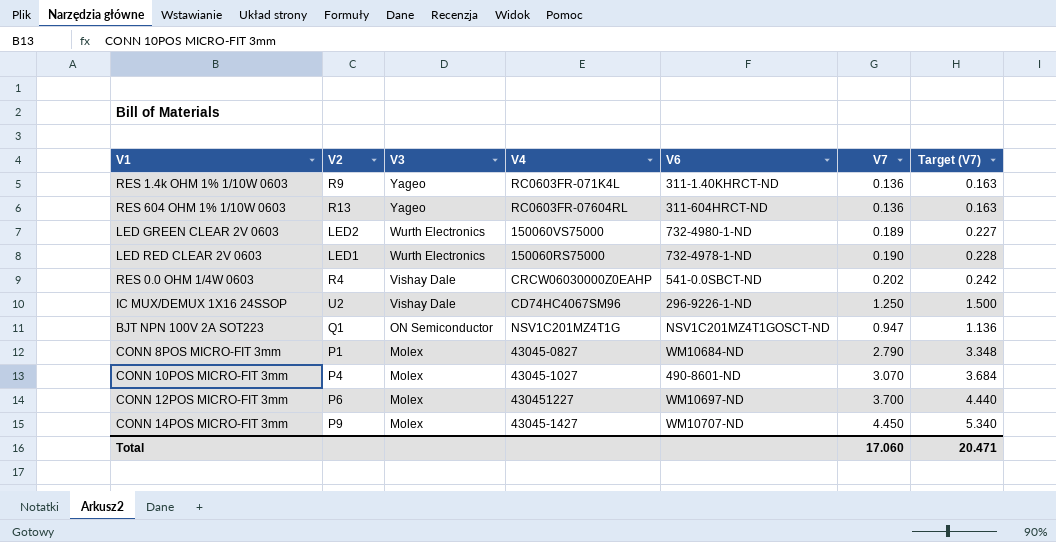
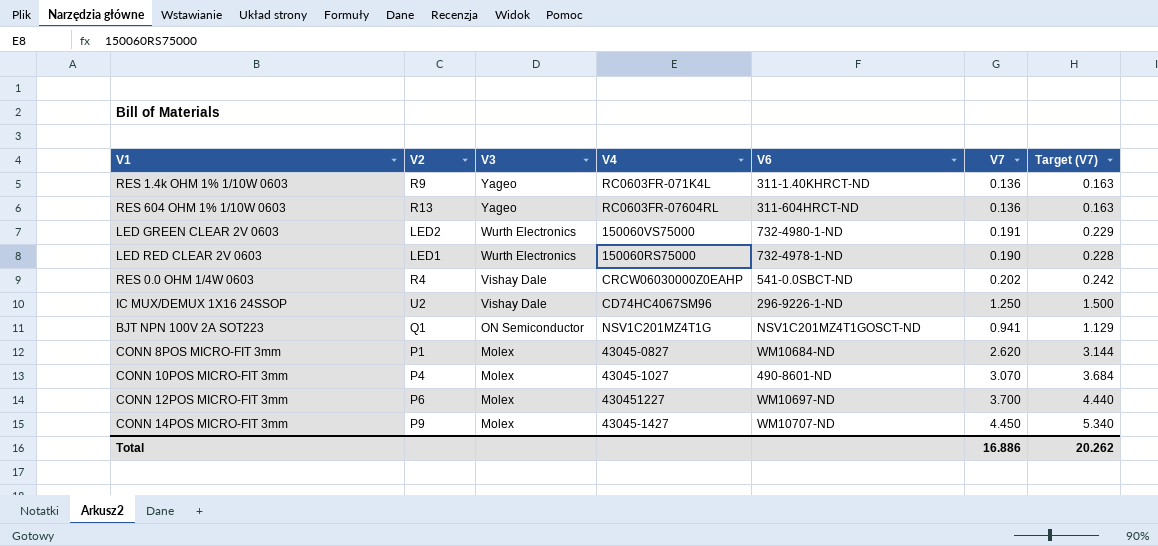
LED GREEN CLEAR 2V 0603 | V7: 0.189 -> 0.191
LED GREEN CLEAR 2V 0603 | Target (V7): 0.227 -> 0.229
BJT NPN 100V 2A SOT223 | V7: 0.947 -> 0.941
BJT NPN 100V 2A SOT223 | Target (V7): 1.136 -> 1.129
CONN 8POS MICRO-FIT 3mm | V7: 2.790 -> 2.620
CONN 8POS MICRO-FIT 3mm | Target (V7): 3.348 -> 3.144
Total | V7: 17.060 -> 16.886
Total | Target (V7): 20.471 -> 20.262

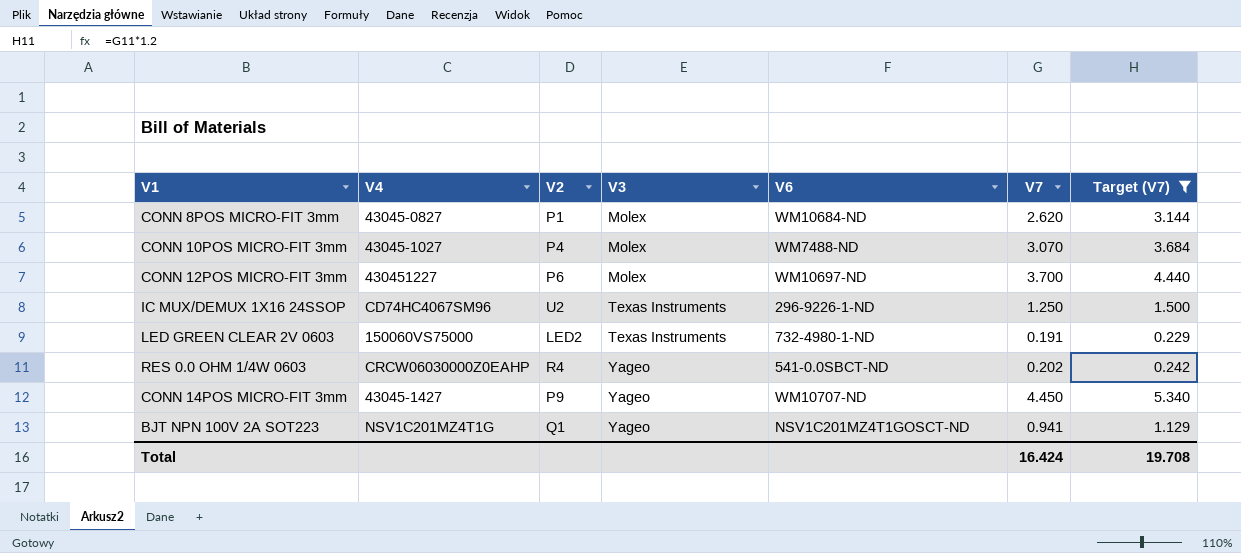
filter: none -> Target (V7) >= 0.229
row order: V3 descending -> V3 ascending
column V4 | position: 4 -> 2
CONN 10POS MICRO-FIT 3mm | V6: 490-8601-ND -> WM7488-ND
IC MUX/DEMUX 1X16 24SSOP | V3: Vishay Dale -> Texas Instruments
LED GREEN CLEAR 2V 0603 | V3: Wurth Electronics -> Texas Instruments
RES 0.0 OHM 1/4W 0603 | V3: Vishay Dale -> Yageo
CONN 14POS MICRO-FIT 3mm | V3: Molex -> Yageo
BJT NPN 100V 2A SOT223 | V3: ON Semiconductor -> Yageo
Total | V7: 16.886 -> 16.424
Total | Target (V7): 20.262 -> 19.708

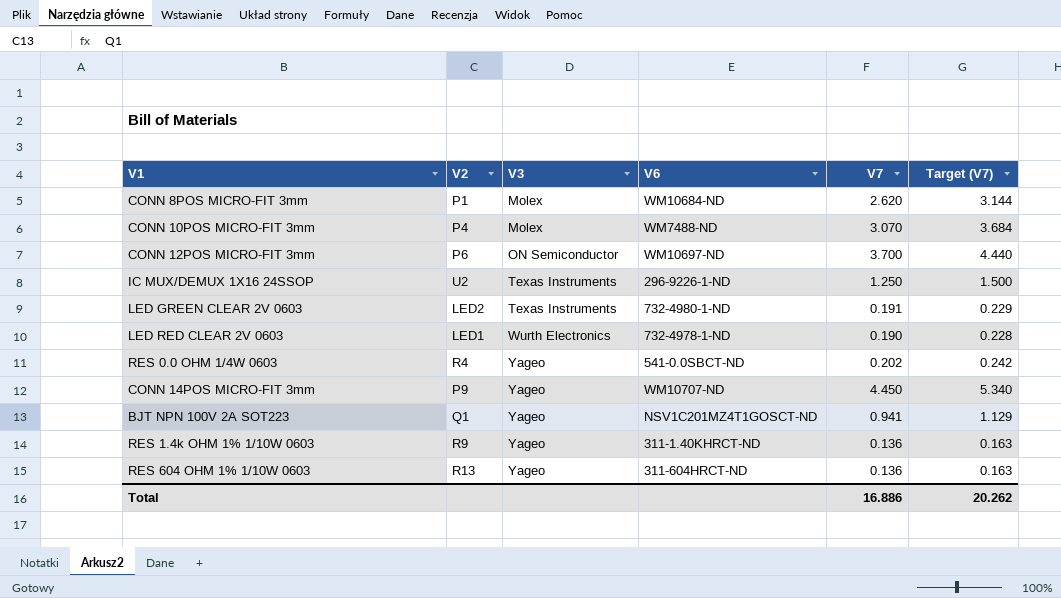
filter: Target (V7) >= 0.229 -> none
column V4 | position: 2 -> none
CONN 12POS MICRO-FIT 3mm | V3: Molex -> ON Semiconductor
Total | V7: 16.424 -> 16.886
Total | Target (V7): 19.708 -> 20.262

